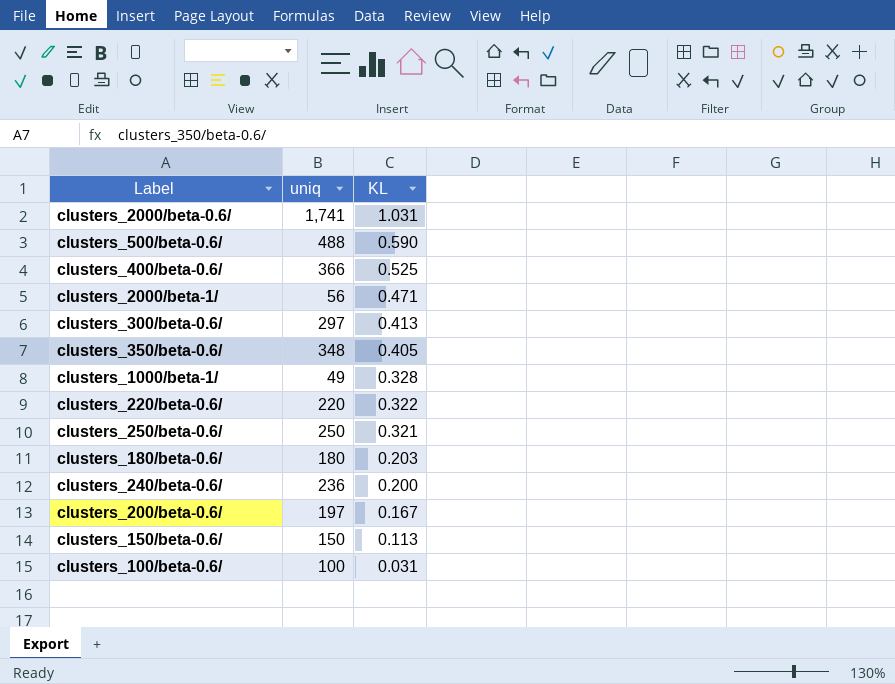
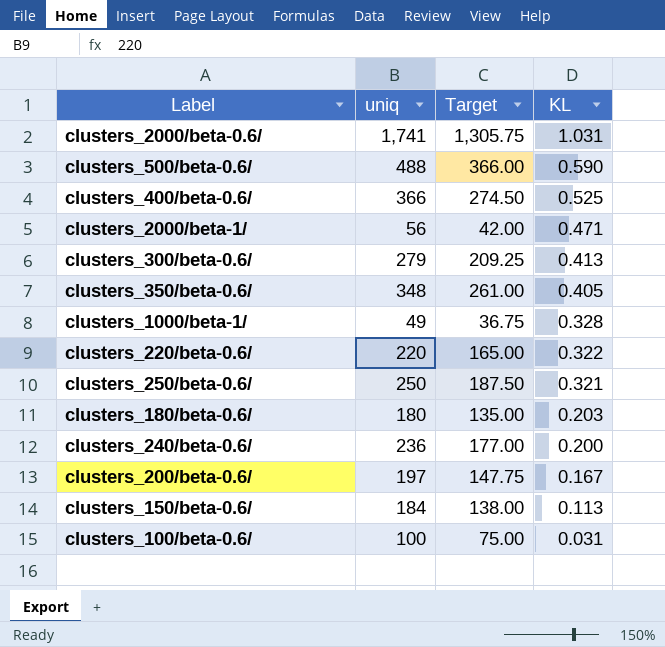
column Target | formula: none -> [uniq] * 0.75
clusters_300/beta-0.6/ | uniq: 297 -> 279
clusters_150/beta-0.6/ | uniq: 150 -> 184

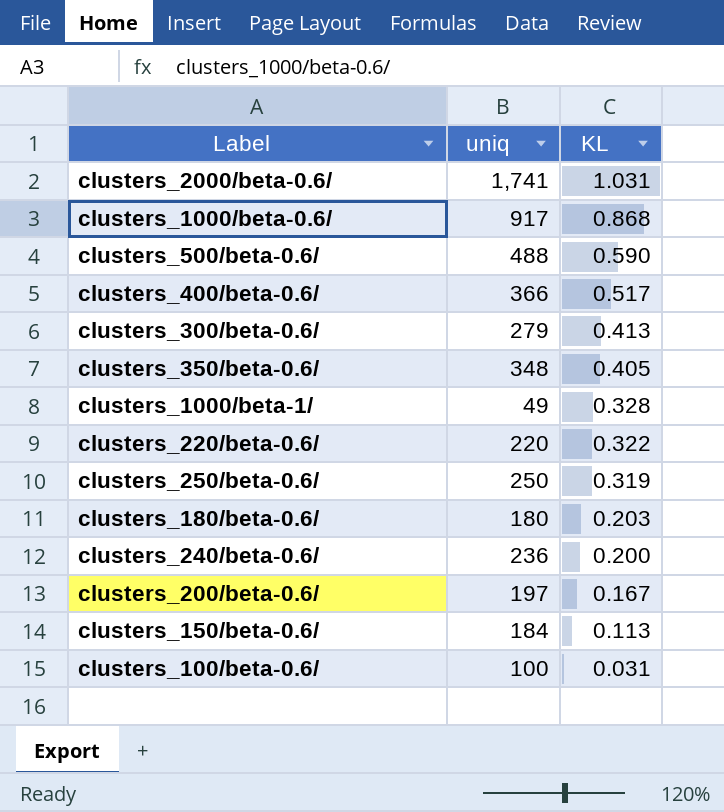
column Target | formula: [uniq] * 0.75 -> none
row clusters_2000/beta-1/: 56 | 42.00 | 0.471 -> none
row clusters_1000/beta-0.6/: none -> 917 | 0.868
clusters_400/beta-0.6/ | KL: 0.525 -> 0.517
clusters_250/beta-0.6/ | KL: 0.321 -> 0.319

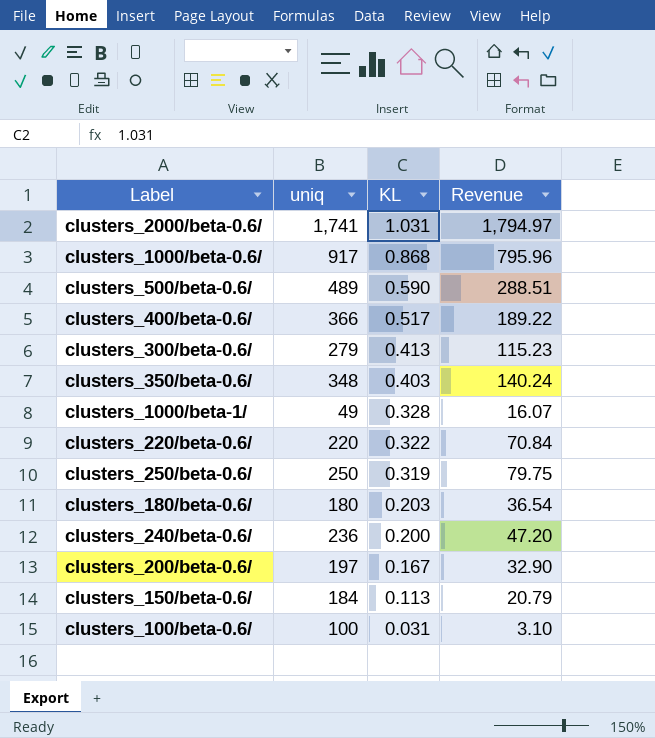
column Revenue | formula: none -> [uniq] * [KL]
clusters_500/beta-0.6/ | uniq: 488 -> 489
clusters_350/beta-0.6/ | KL: 0.405 -> 0.403

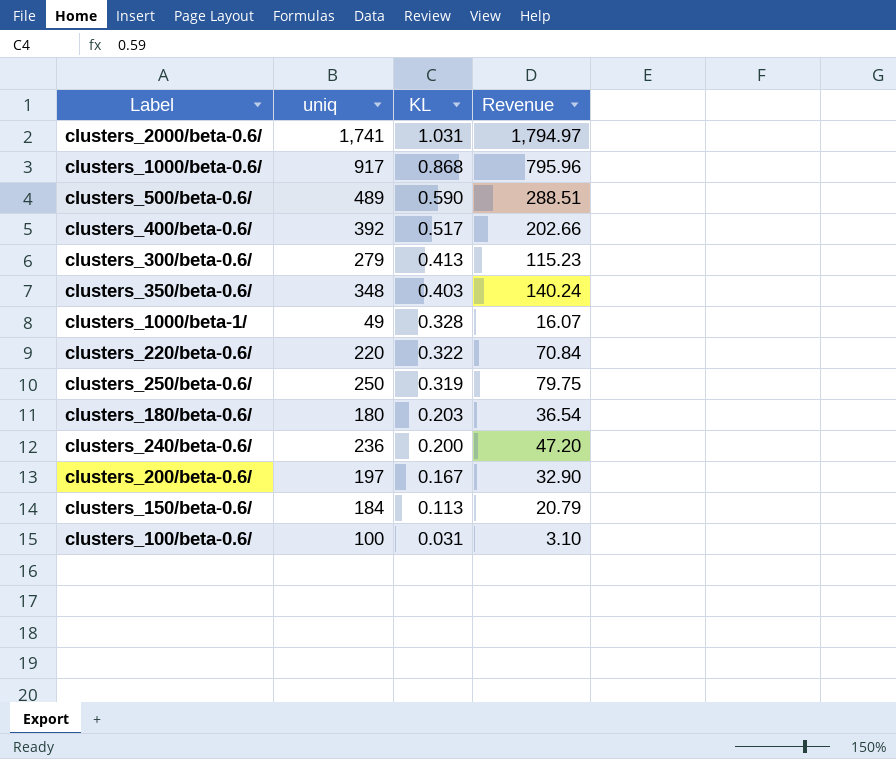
clusters_400/beta-0.6/ | uniq: 366 -> 392
clusters_400/beta-0.6/ | Revenue: 189.22 -> 202.66

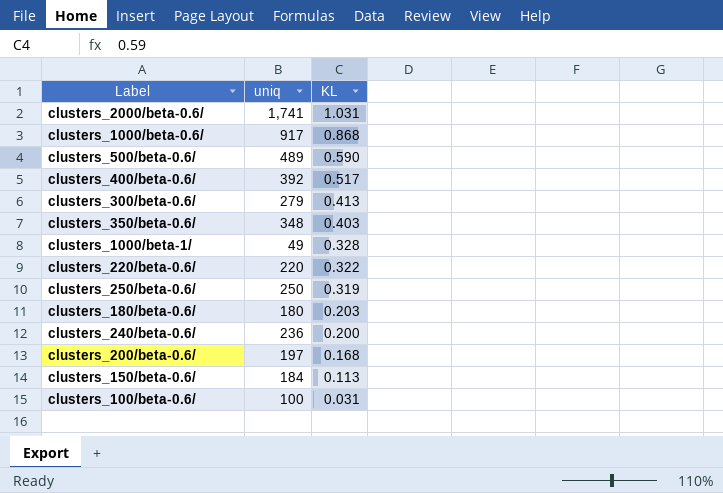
column Revenue | formula: [uniq] * [KL] -> none
clusters_200/beta-0.6/ | KL: 0.167 -> 0.168

